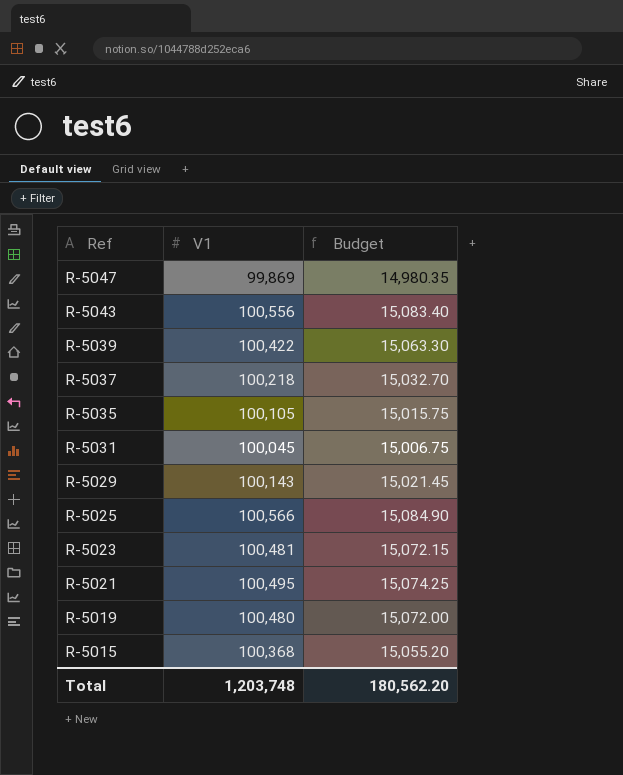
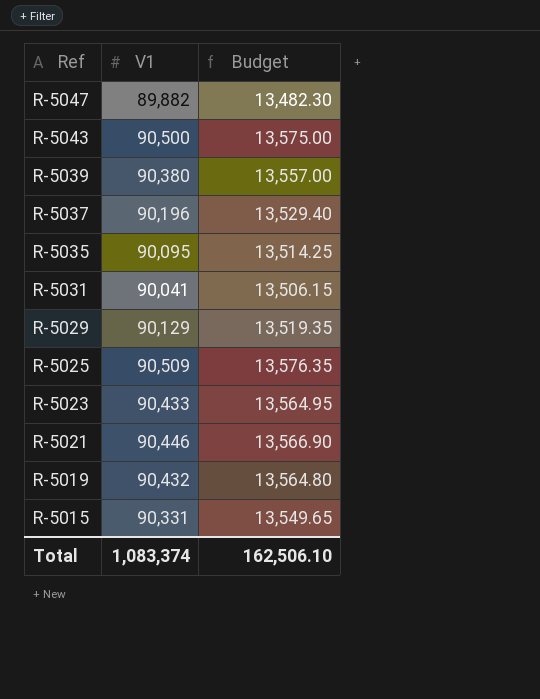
R-5047 | V1: 99,869 -> 89,882
R-5047 | Budget: 14,980.35 -> 13,482.30
R-5043 | V1: 100,556 -> 90,500
R-5043 | Budget: 15,083.40 -> 13,575.00
R-5039 | V1: 100,422 -> 90,380
R-5039 | Budget: 15,063.30 -> 13,557.00
R-5037 | V1: 100,218 -> 90,196
R-5037 | Budget: 15,032.70 -> 13,529.40
R-5035 | V1: 100,105 -> 90,095
R-5035 | Budget: 15,015.75 -> 13,514.25
R-5031 | V1: 100,045 -> 90,041
R-5031 | Budget: 15,006.75 -> 13,506.15
R-5029 | V1: 100,143 -> 90,129
R-5029 | Budget: 15,021.45 -> 13,519.35
R-5025 | V1: 100,566 -> 90,509
R-5025 | Budget: 15,084.90 -> 13,576.35
R-5023 | V1: 100,481 -> 90,433
R-5023 | Budget: 15,072.15 -> 13,564.95
R-5021 | V1: 100,495 -> 90,446
R-5021 | Budget: 15,074.25 -> 13,566.90
R-5019 | V1: 100,480 -> 90,432
R-5019 | Budget: 15,072.00 -> 13,564.80
R-5015 | V1: 100,368 -> 90,331
R-5015 | Budget: 15,055.20 -> 13,549.65
Total | V1: 1,203,748 -> 1,083,374
Total | Budget: 180,562.20 -> 162,506.10

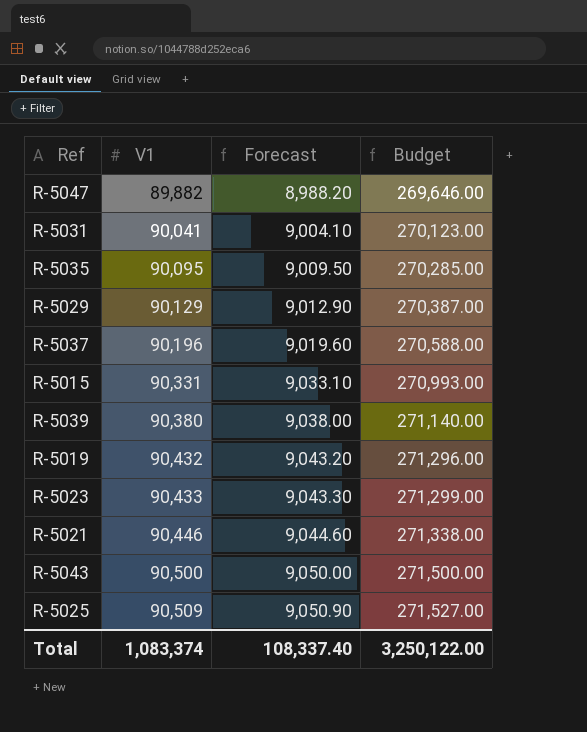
row order: Ref descending -> V1 ascending
column Forecast | formula: none -> [V1] * 0.1
column Budget | formula: [V1] * 0.15 -> [V1] * 3
Total | Budget: 162,506.10 -> 3,250,122.00

